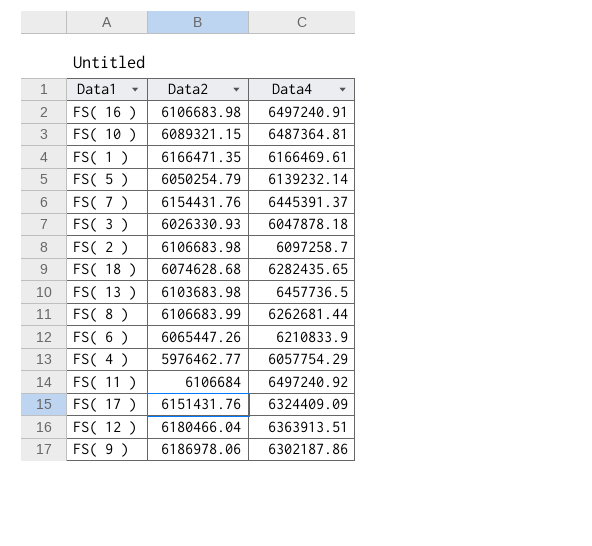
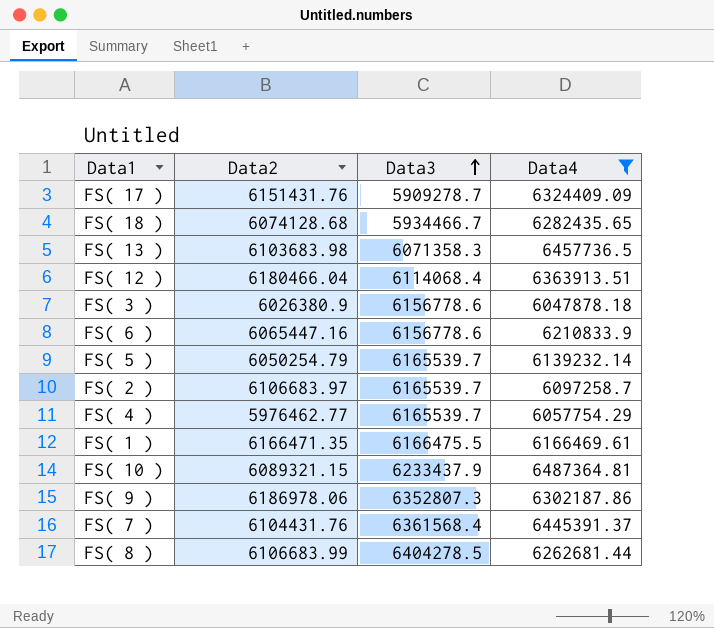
filter: none -> Data4 <= 6487364.81
row order: none -> Data3 ascending
column Data3 | position: none -> 3
FS( 18 ) | Data2: 6074628.68 -> 6074128.68
FS( 3 ) | Data2: 6026330.93 -> 6026380.9
FS( 6 ) | Data2: 6065447.26 -> 6065447.16
FS( 2 ) | Data2: 6106683.98 -> 6106683.97
FS( 7 ) | Data2: 6154431.76 -> 6104431.76

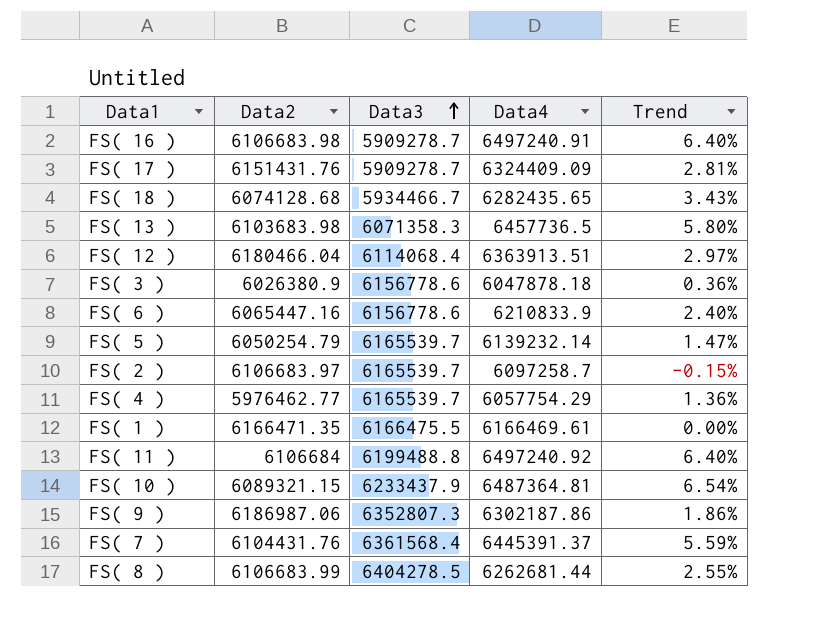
filter: Data4 <= 6487364.81 -> none
column Trend | formula: none -> ([Data4] - [Data2]) / [Data2]
FS( 9 ) | Data2: 6186978.06 -> 6186987.06

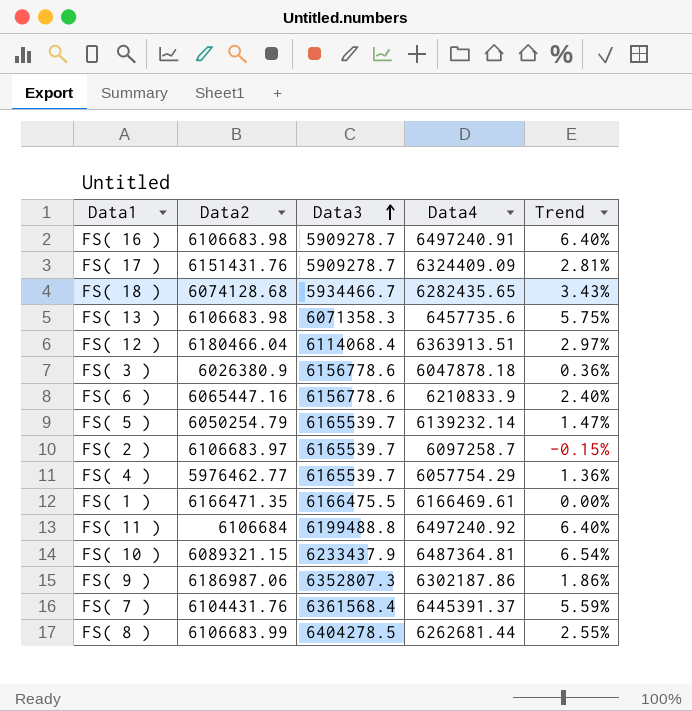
FS( 13 ) | Data2: 6103683.98 -> 6106683.98
FS( 13 ) | Data4: 6457736.5 -> 6457735.6
FS( 13 ) | Trend: 5.80% -> 5.75%

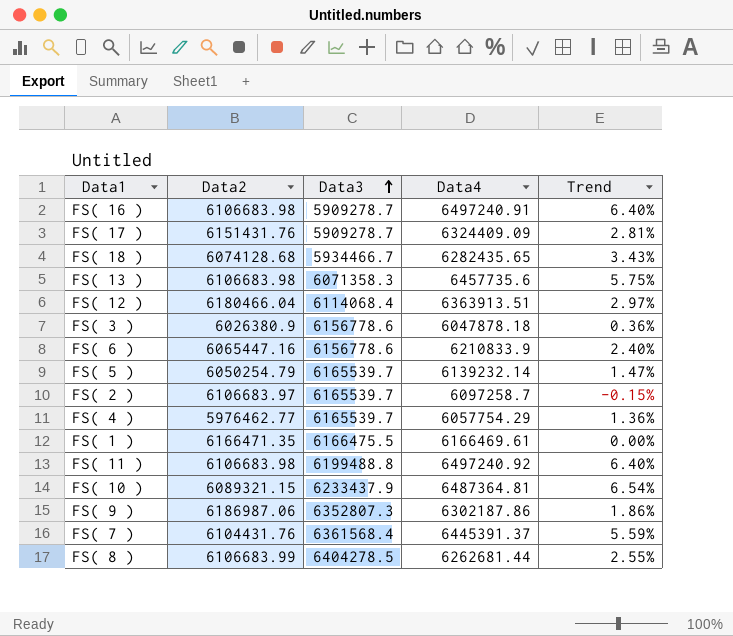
FS( 11 ) | Data2: 6106684 -> 6106683.98

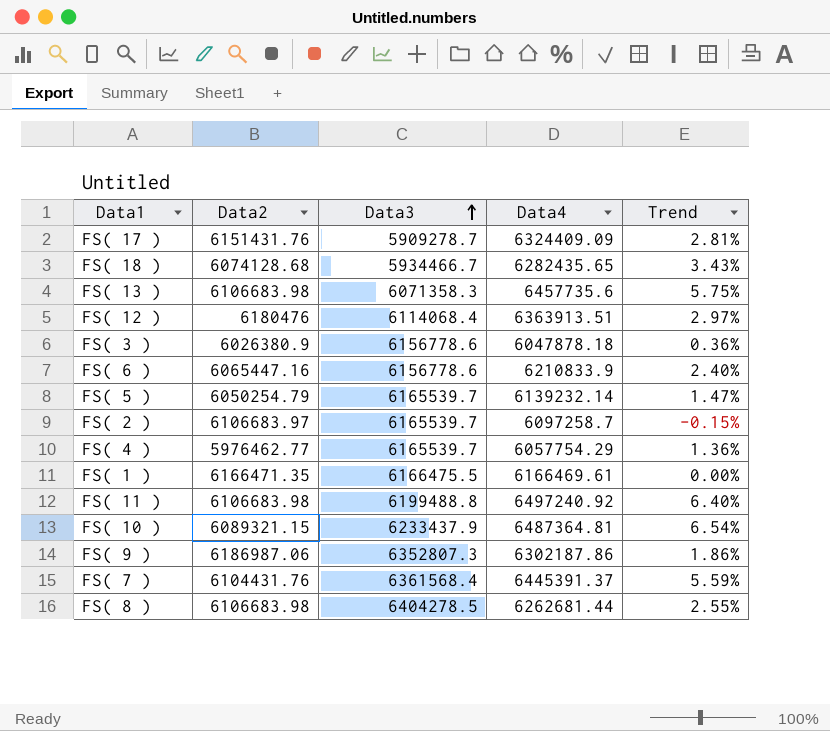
row FS( 16 ): 6106683.98 | 5909278.7 | 6497240.91 | 6.40% -> none
FS( 12 ) | Data2: 6180466.04 -> 6180476
FS( 8 ) | Data2: 6106683.99 -> 6106683.98

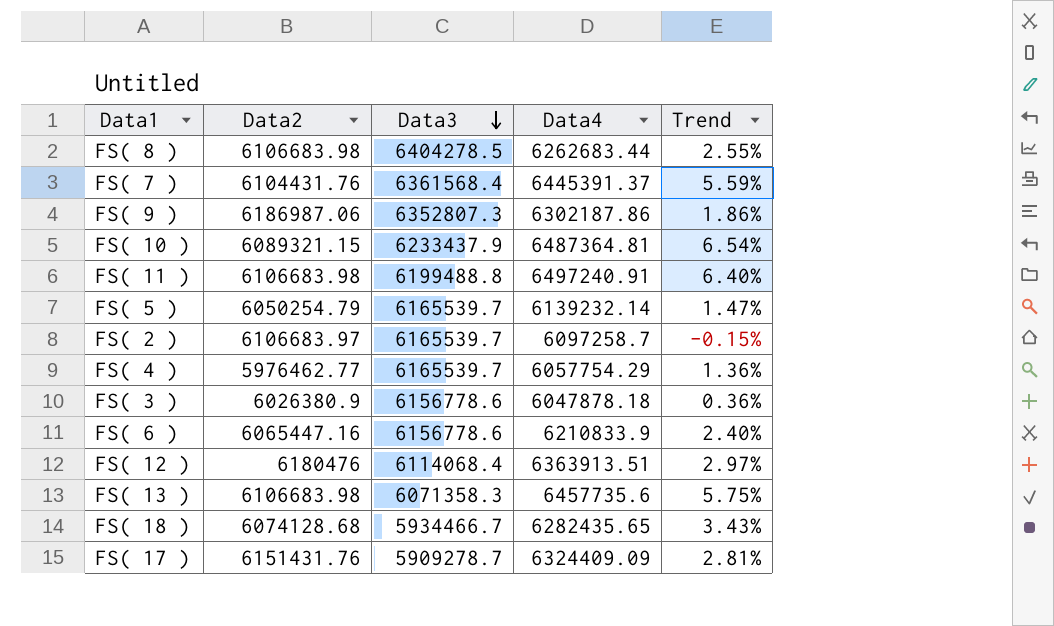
row order: Data3 ascending -> Data3 descending
row FS( 1 ): 6166471.35 | 6166475.5 | 6166469.61 | 0.00% -> none
FS( 8 ) | Data4: 6262681.44 -> 6262683.44
FS( 11 ) | Data4: 6497240.92 -> 6497240.91

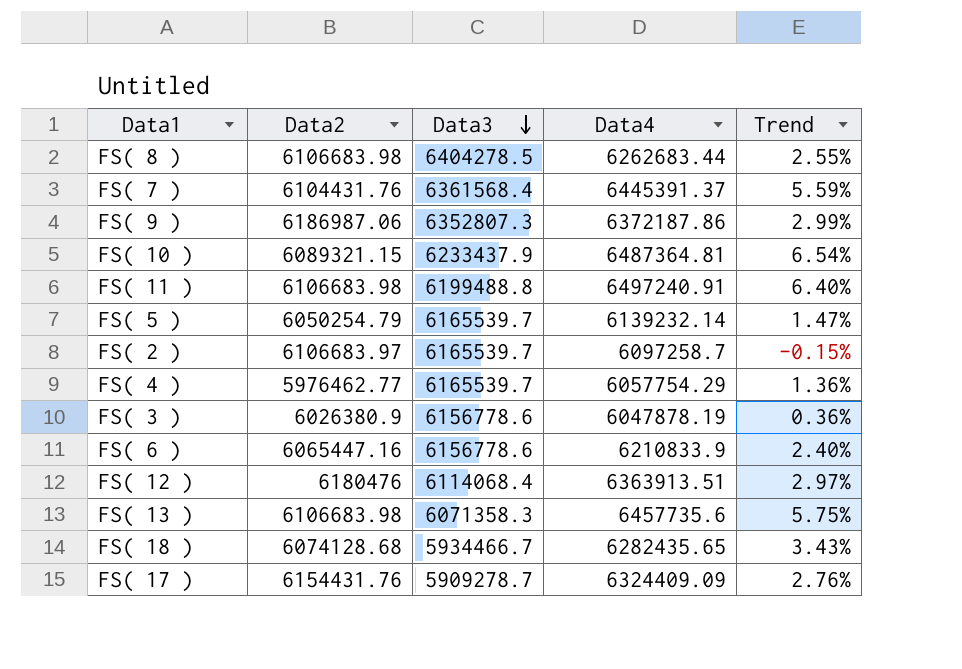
FS( 9 ) | Data4: 6302187.86 -> 6372187.86
FS( 9 ) | Trend: 1.86% -> 2.99%
FS( 3 ) | Data4: 6047878.18 -> 6047878.19
FS( 17 ) | Data2: 6151431.76 -> 6154431.76
FS( 17 ) | Trend: 2.81% -> 2.76%

